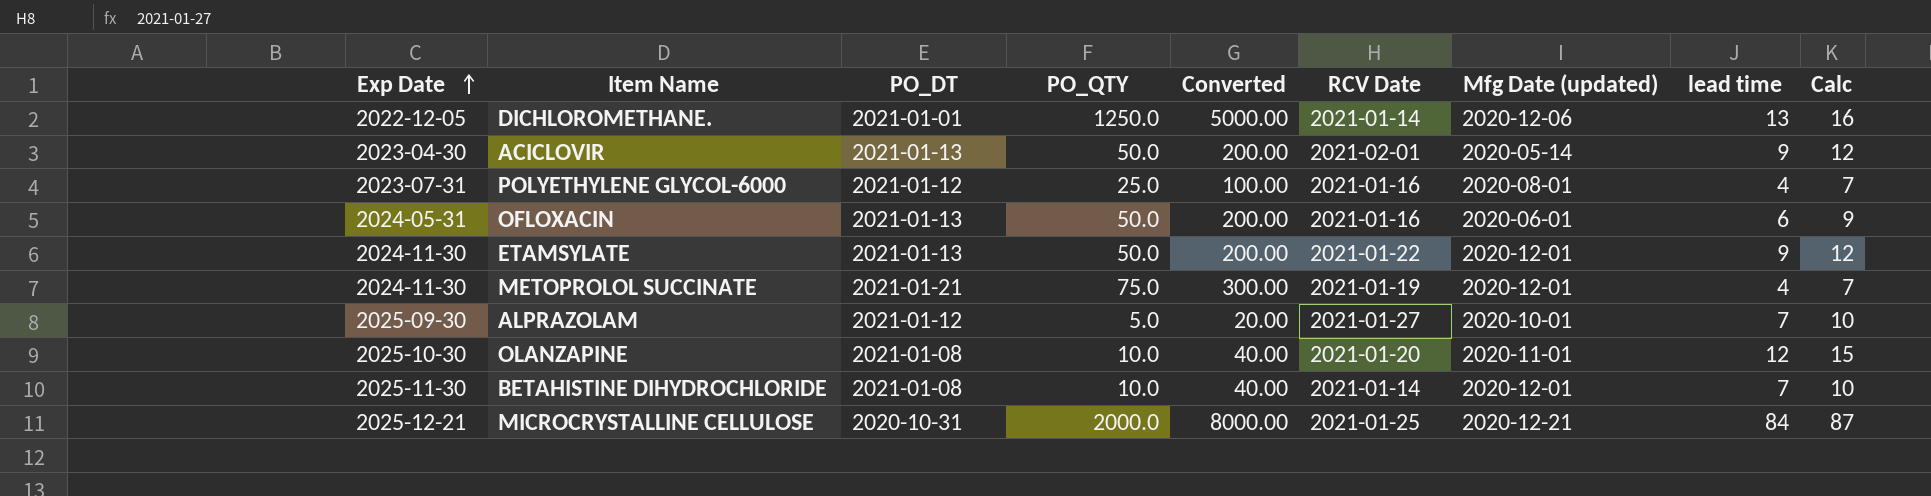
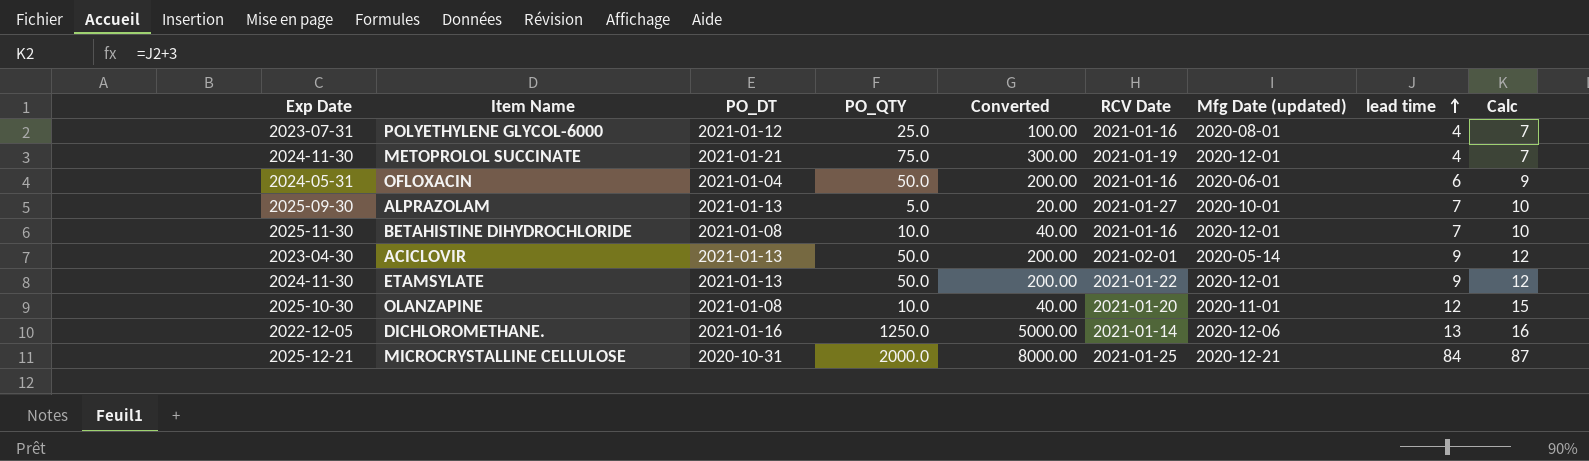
row order: Exp Date ascending -> lead time ascending
OFLOXACIN | PO_DT: 2021-01-13 -> 2021-01-04
ALPRAZOLAM | PO_DT: 2021-01-12 -> 2021-01-13
BETAHISTINE DIHYDROCHLORIDE | RCV Date: 2021-01-14 -> 2021-01-16
DICHLOROMETHANE. | PO_DT: 2021-01-01 -> 2021-01-16

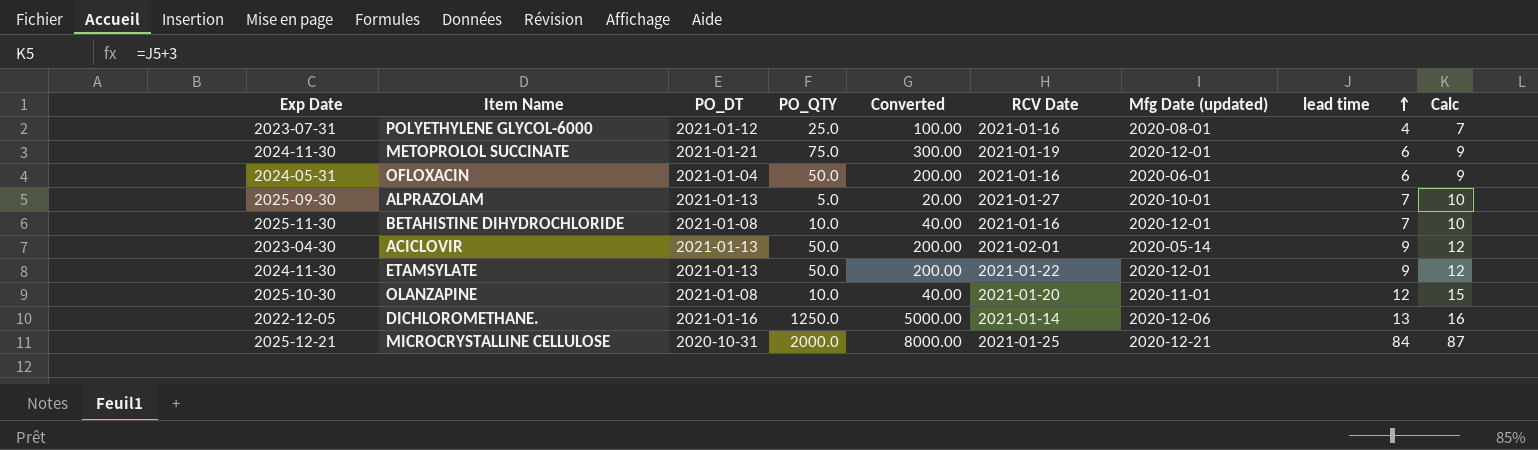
METOPROLOL SUCCINATE | lead time: 4 -> 6
METOPROLOL SUCCINATE | Calc: 7 -> 9

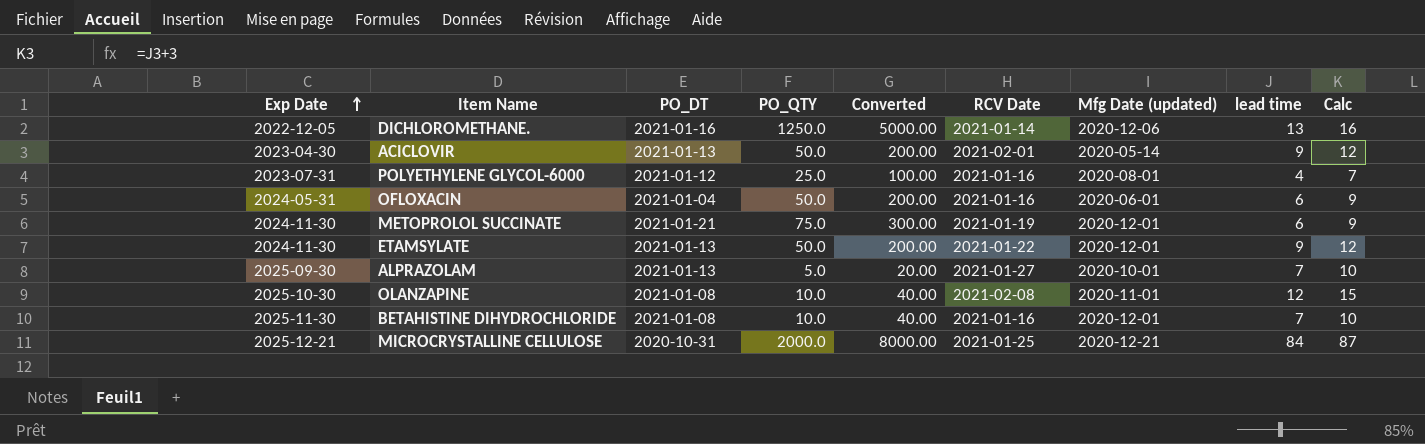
row order: lead time ascending -> Exp Date ascending
OLANZAPINE | RCV Date: 2021-01-20 -> 2021-02-08

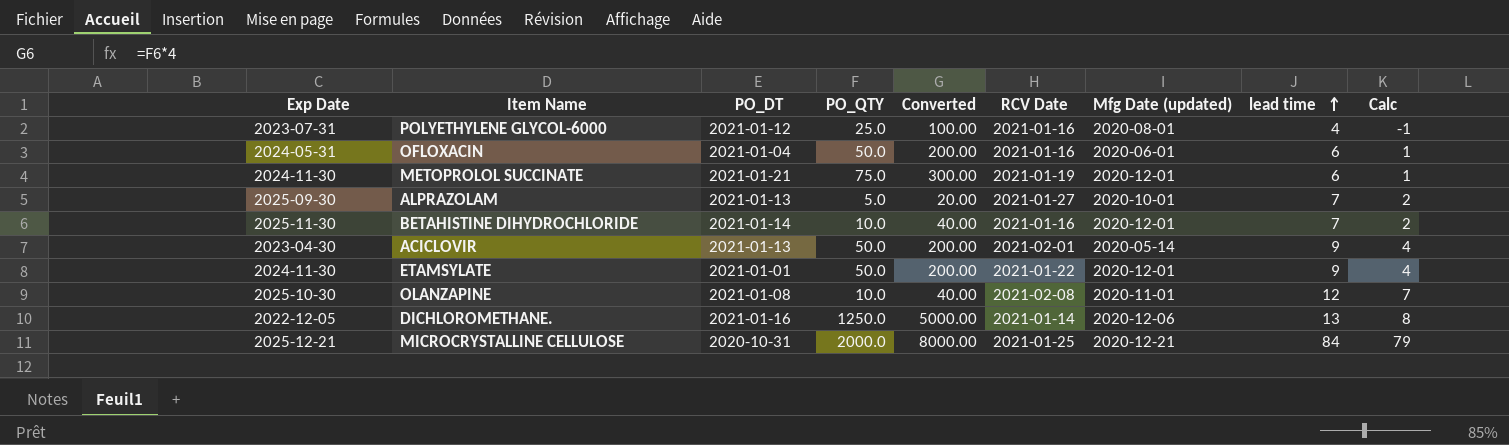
row order: Exp Date ascending -> lead time ascending
column Calc | formula: [lead time] + 3 -> [lead time] - 5
BETAHISTINE DIHYDROCHLORIDE | PO_DT: 2021-01-08 -> 2021-01-14
ETAMSYLATE | PO_DT: 2021-01-13 -> 2021-01-01

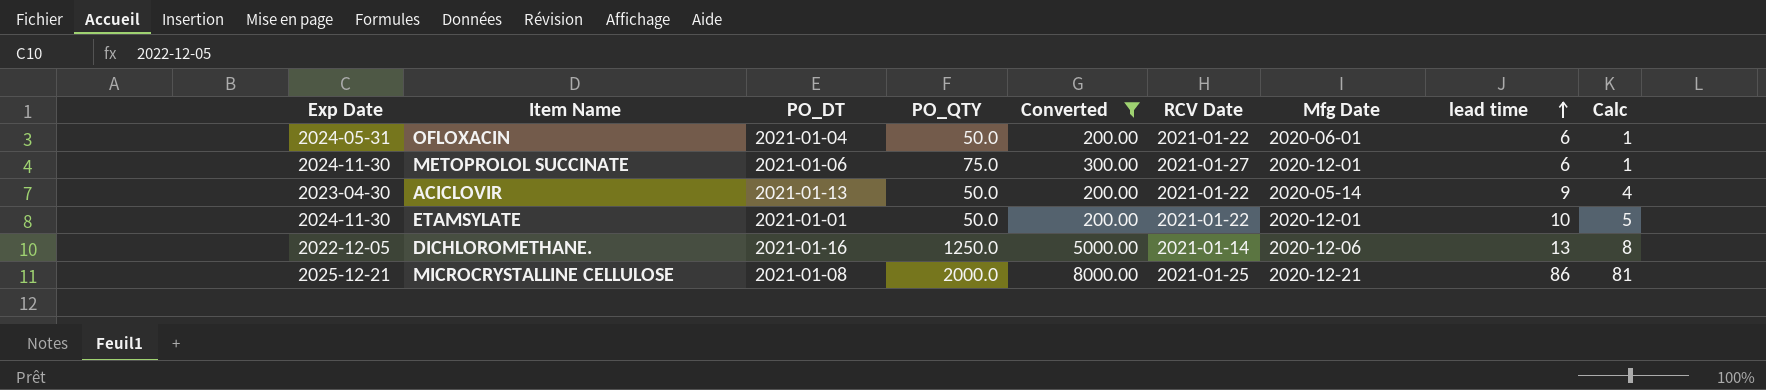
filter: none -> Converted >= 200.00
column name: Mfg Date (updated) -> Mfg Date
OFLOXACIN | RCV Date: 2021-01-16 -> 2021-01-22
METOPROLOL SUCCINATE | PO_DT: 2021-01-21 -> 2021-01-06
METOPROLOL SUCCINATE | RCV Date: 2021-01-19 -> 2021-01-27
ACICLOVIR | RCV Date: 2021-02-01 -> 2021-01-22
ETAMSYLATE | lead time: 9 -> 10
ETAMSYLATE | Calc: 4 -> 5
MICROCRYSTALLINE CELLULOSE | PO_DT: 2020-10-31 -> 2021-01-08
MICROCRYSTALLINE CELLULOSE | lead time: 84 -> 86
MICROCRYSTALLINE CELLULOSE | Calc: 79 -> 81

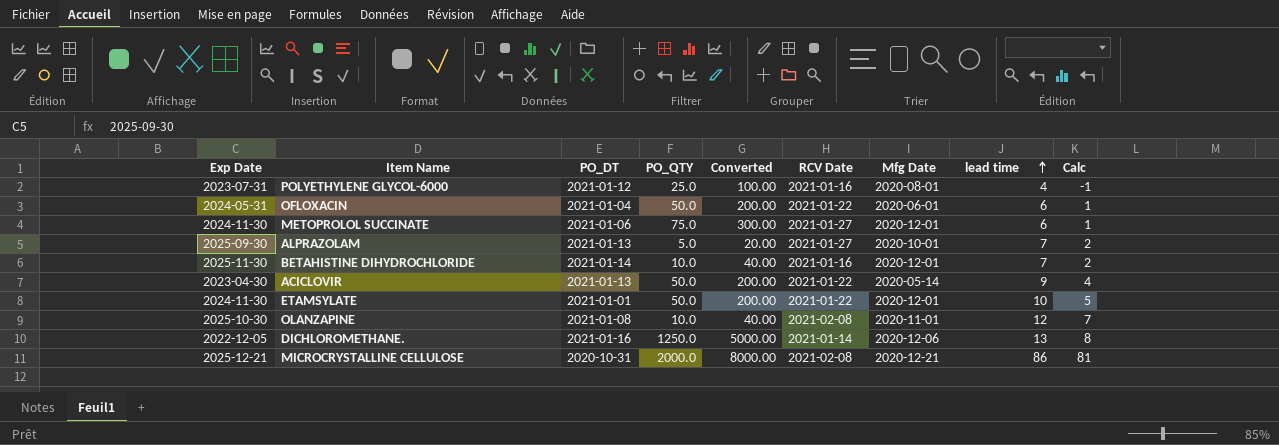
filter: Converted >= 200.00 -> none
MICROCRYSTALLINE CELLULOSE | PO_DT: 2021-01-08 -> 2020-10-31
MICROCRYSTALLINE CELLULOSE | RCV Date: 2021-01-25 -> 2021-02-08

